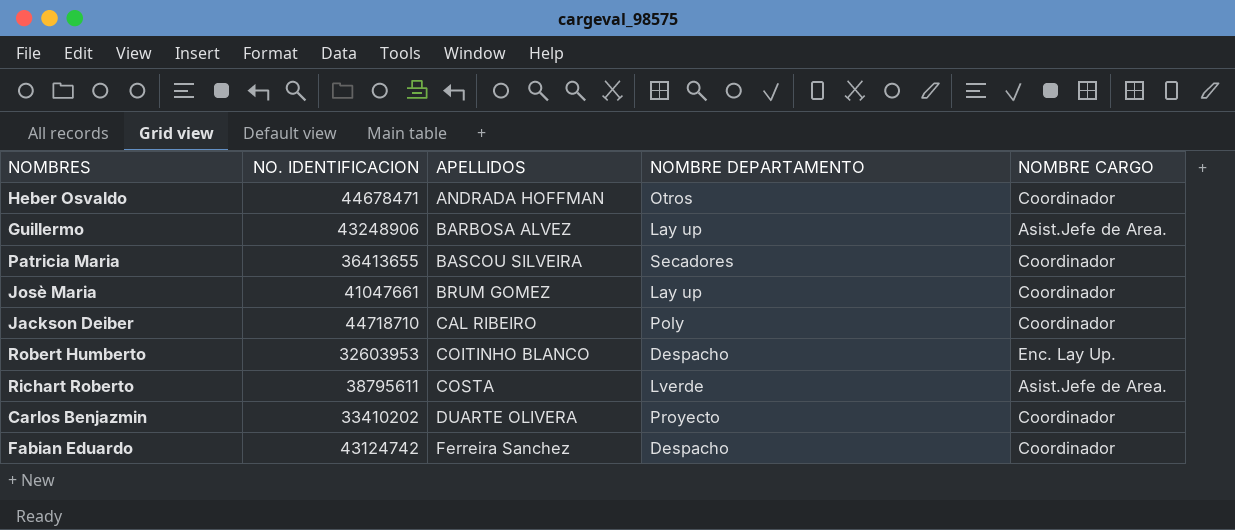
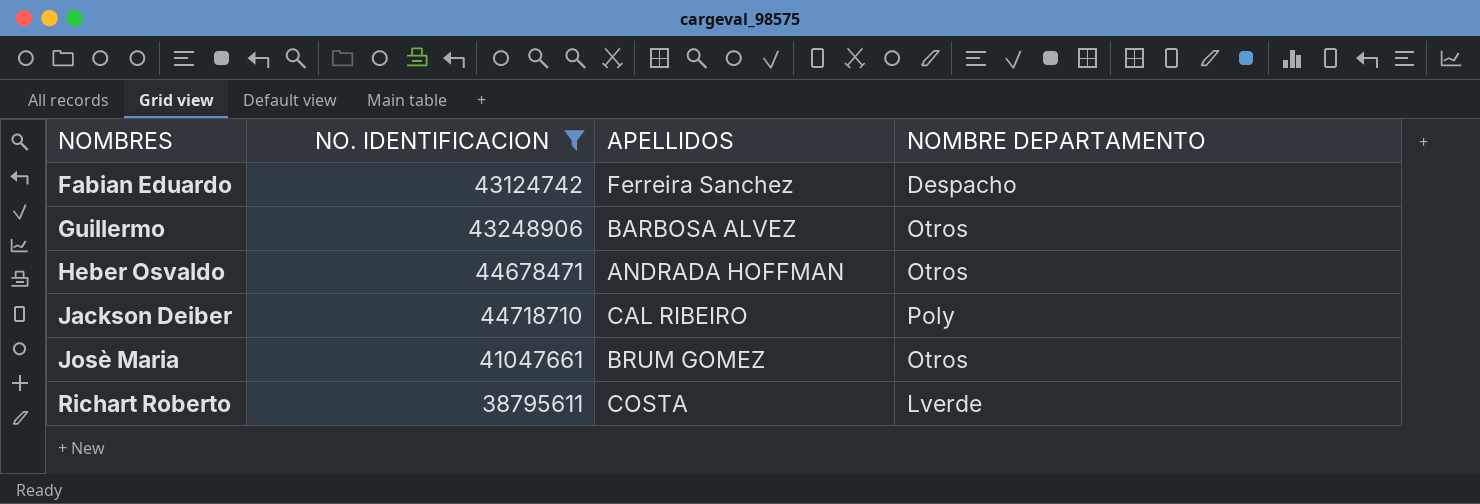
filter: none -> NO. IDENTIFICACION >= 38795611
row order: APELLIDOS ascending -> NOMBRES ascending
column NOMBRE CARGO | position: 5 -> none
Guillermo | NOMBRE DEPARTAMENTO: Lay up -> Otros
Josè Maria | NOMBRE DEPARTAMENTO: Lay up -> Otros

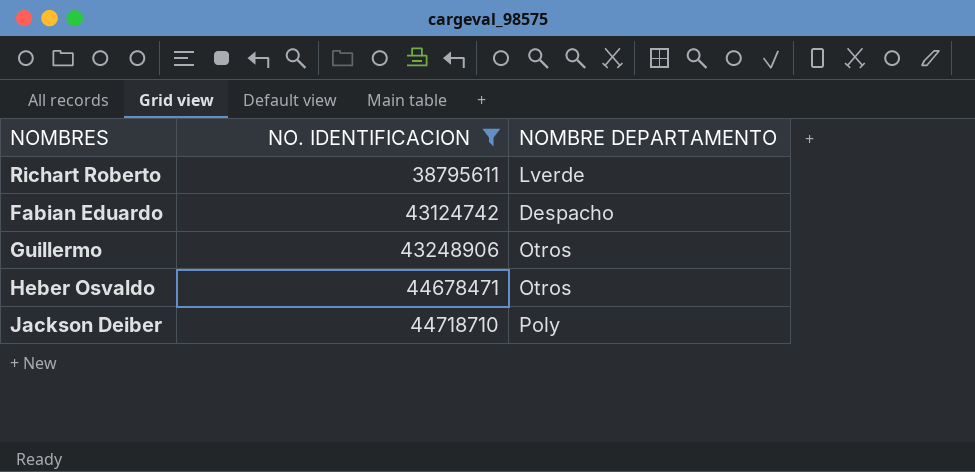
row order: NOMBRES ascending -> NO. IDENTIFICACION ascending
column APELLIDOS | position: 3 -> none
row Josè Maria: 41047661 | BRUM GOMEZ | Otros -> none

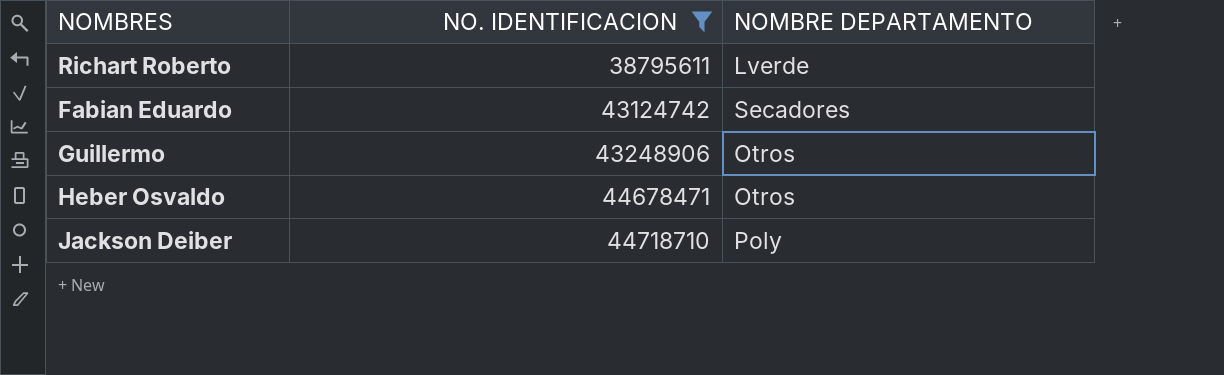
Fabian Eduardo | NOMBRE DEPARTAMENTO: Despacho -> Secadores

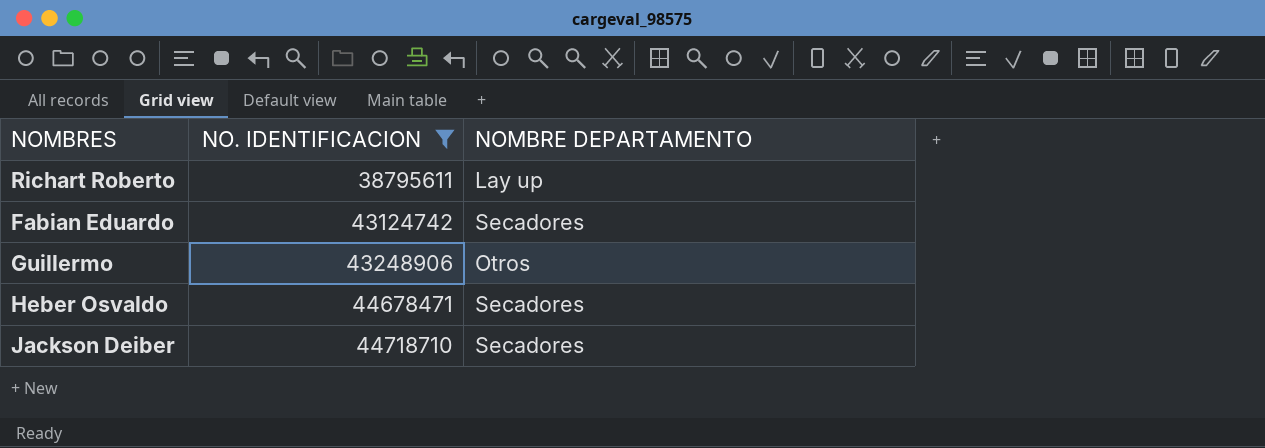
Richart Roberto | NOMBRE DEPARTAMENTO: Lverde -> Lay up
Heber Osvaldo | NOMBRE DEPARTAMENTO: Otros -> Secadores
Jackson Deiber | NOMBRE DEPARTAMENTO: Poly -> Secadores

